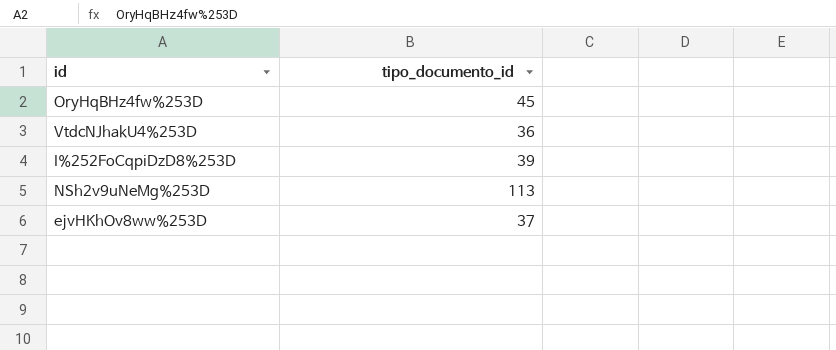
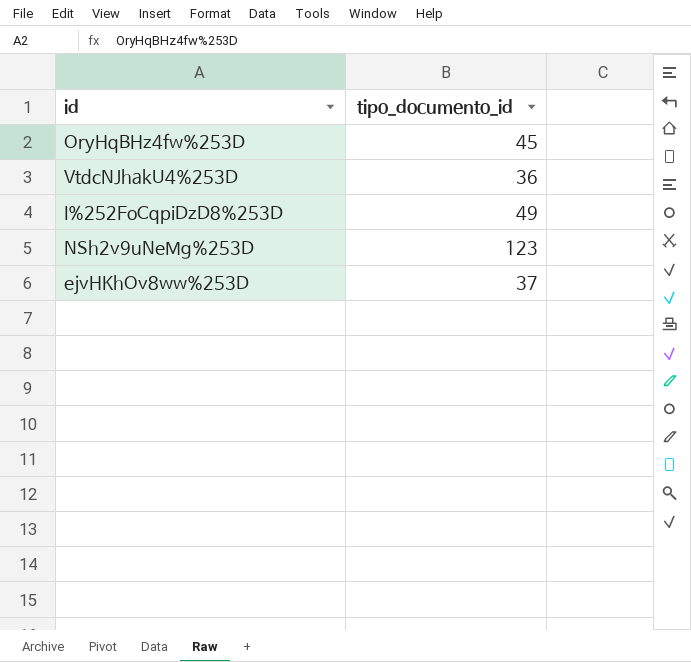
I%252FoCqpiDzD8%253D | tipo_documento_id: 39 -> 49
NSh2v9uNeMg%253D | tipo_documento_id: 113 -> 123

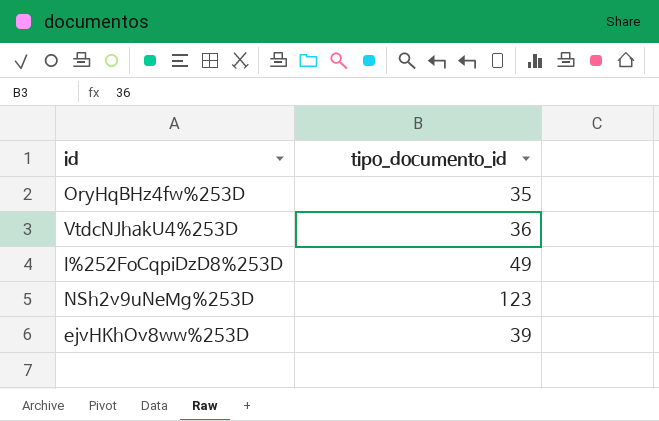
OryHqBHz4fw%253D | tipo_documento_id: 45 -> 35
ejvHKhOv8ww%253D | tipo_documento_id: 37 -> 39

